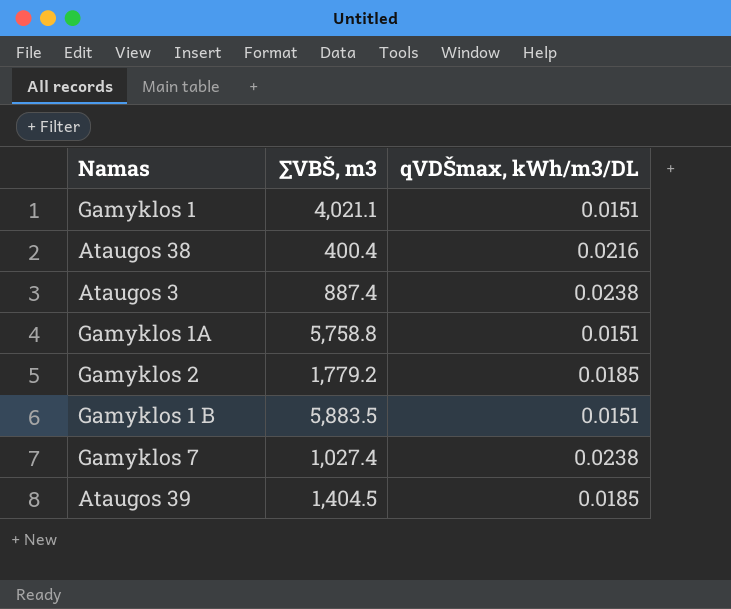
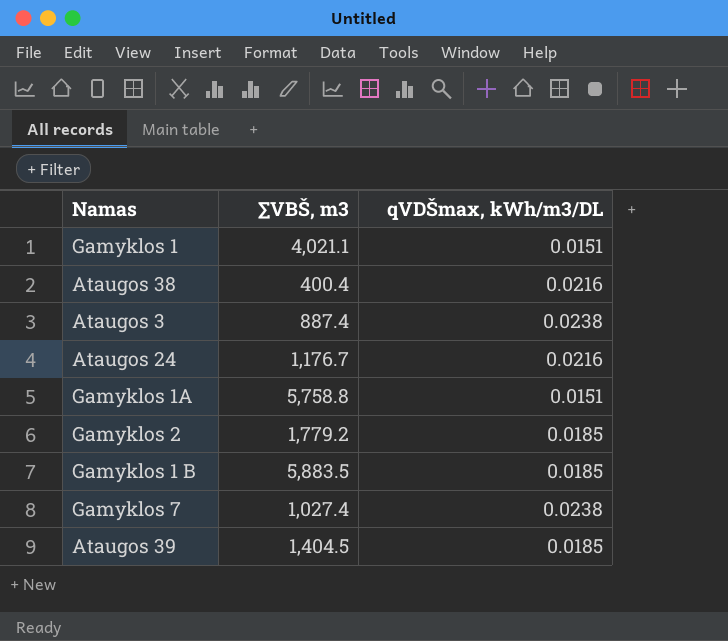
row Ataugos 24: none -> 1,176.7 | 0.0216
Gamyklos 1 B | qVDŠmax, kWh/m3/DL: 0.0151 -> 0.0185

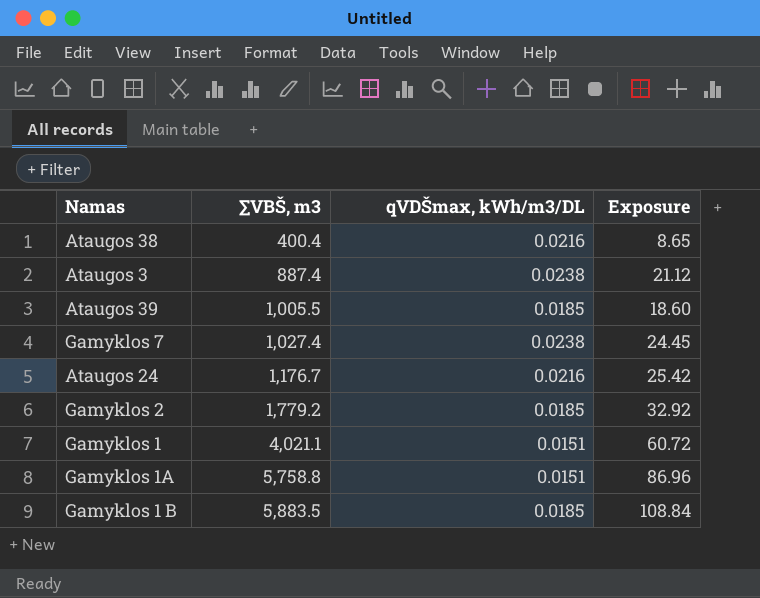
row order: none -> ∑VBŠ, m3 ascending
column Exposure | formula: none -> [∑VBŠ, m3] * [qVDŠmax, kWh/m3/DL]
Ataugos 39 | ∑VBŠ, m3: 1,404.5 -> 1,005.5

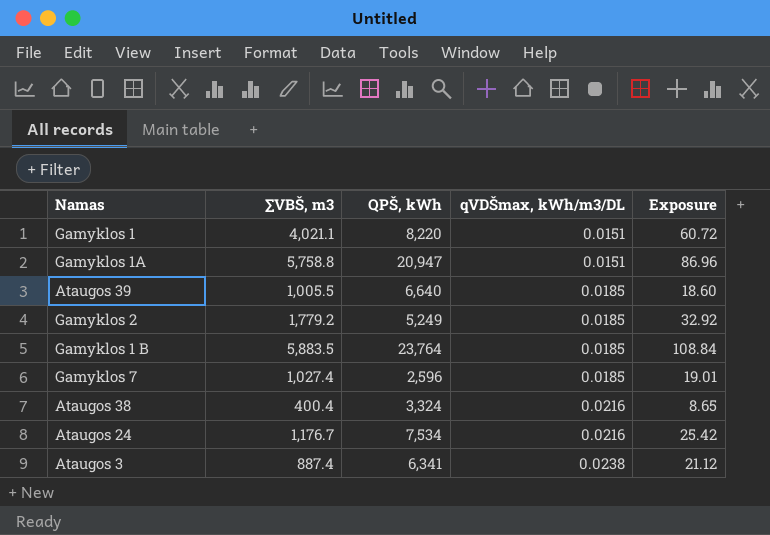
row order: ∑VBŠ, m3 ascending -> qVDŠmax, kWh/m3/DL ascending
column QPŠ, kWh | position: none -> 3
Gamyklos 7 | qVDŠmax, kWh/m3/DL: 0.0238 -> 0.0185
Gamyklos 7 | Exposure: 24.45 -> 19.01

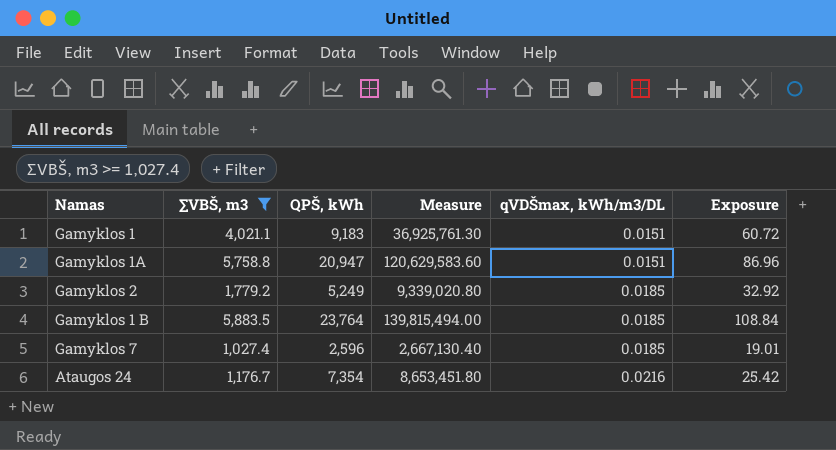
filter: none -> ∑VBŠ, m3 >= 1,027.4
column Measure | formula: none -> [∑VBŠ, m3] * [QPŠ, kWh]
Gamyklos 1 | QPŠ, kWh: 8,220 -> 9,183
Ataugos 24 | QPŠ, kWh: 7,534 -> 7,354

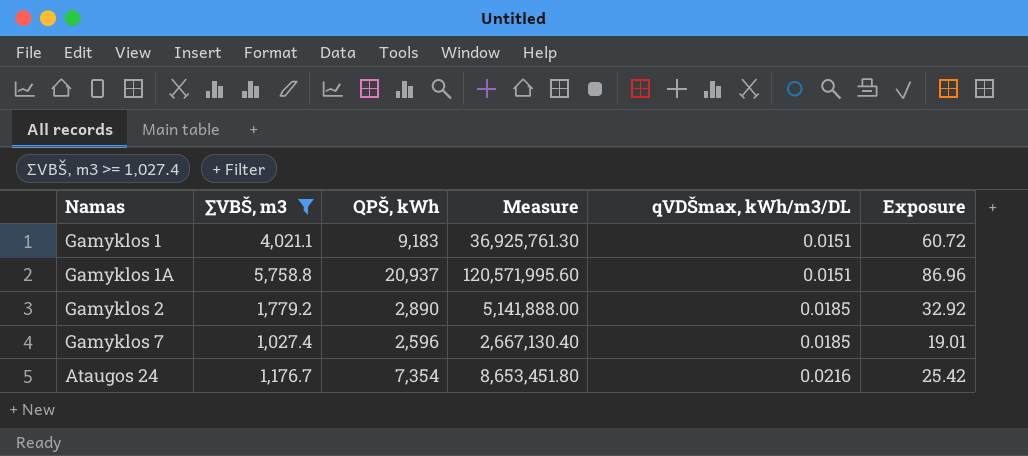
row Gamyklos 1 B: 5,883.5 | 23,764 | 139,815,494.00 | 0.0185 | 108.84 -> none
Gamyklos 1A | QPŠ, kWh: 20,947 -> 20,937
Gamyklos 1A | Measure: 120,629,583.60 -> 120,571,995.60
Gamyklos 2 | QPŠ, kWh: 5,249 -> 2,890
Gamyklos 2 | Measure: 9,339,020.80 -> 5,141,888.00

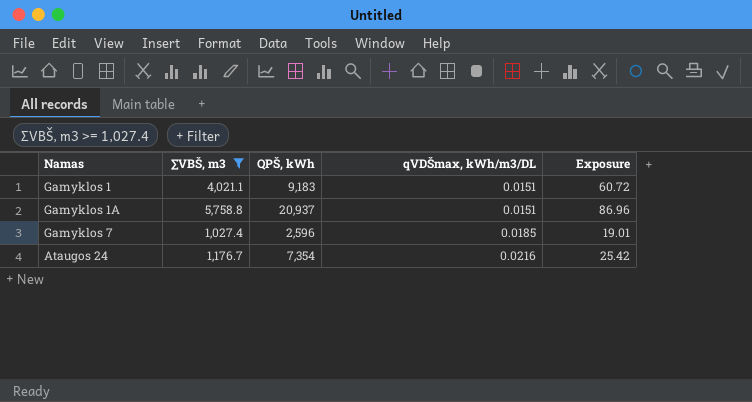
column Measure | formula: [∑VBŠ, m3] * [QPŠ, kWh] -> none
row Gamyklos 2: 1,779.2 | 2,890 | 5,141,888.00 | 0.0185 | 32.92 -> none

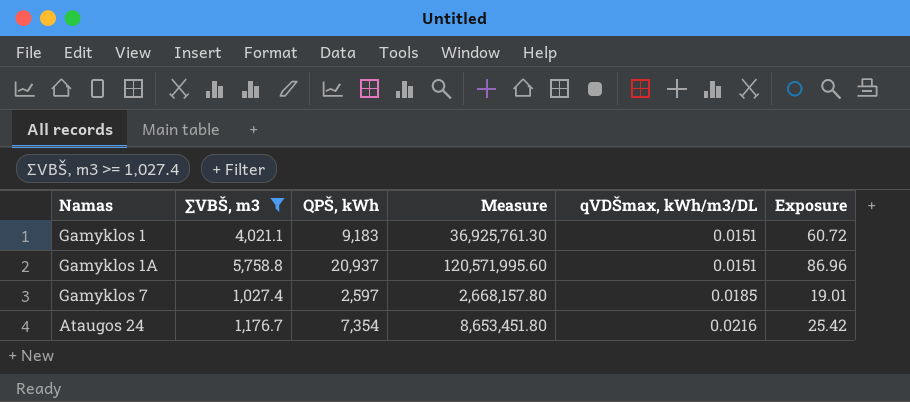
column Measure | formula: none -> [∑VBŠ, m3] * [QPŠ, kWh]
Gamyklos 7 | QPŠ, kWh: 2,596 -> 2,597

